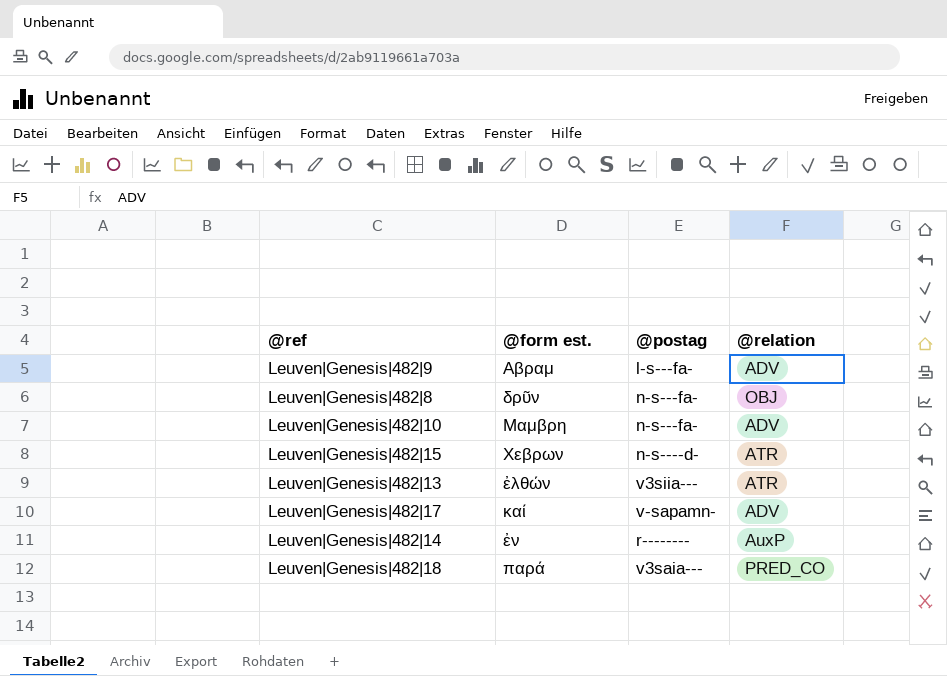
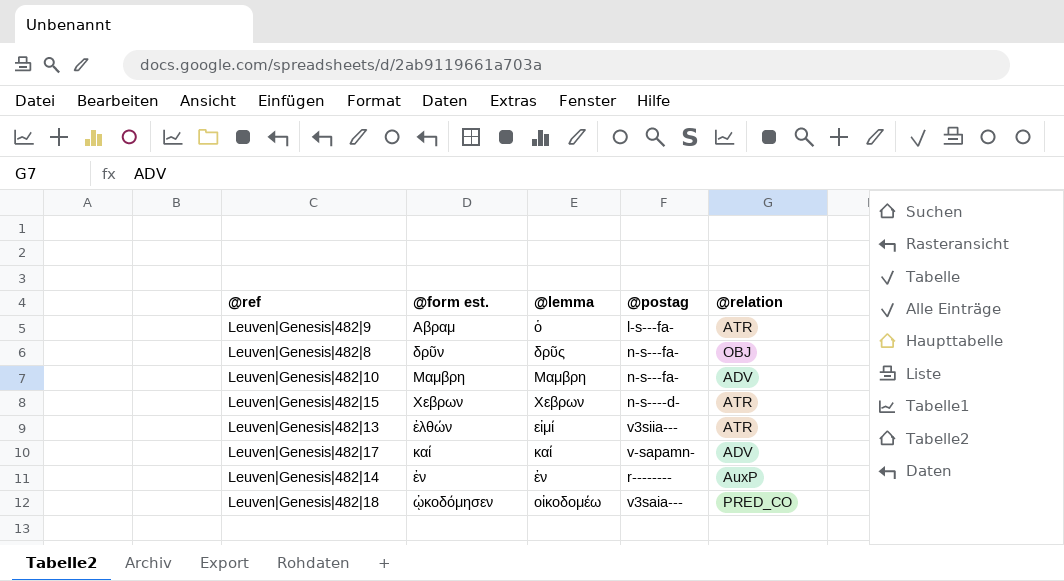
column @lemma | position: none -> 3
Leuven|Genesis|482|9 | @relation: ADV -> ATR
Leuven|Genesis|482|18 | @form est.: παρά -> ᾠκοδόμησεν

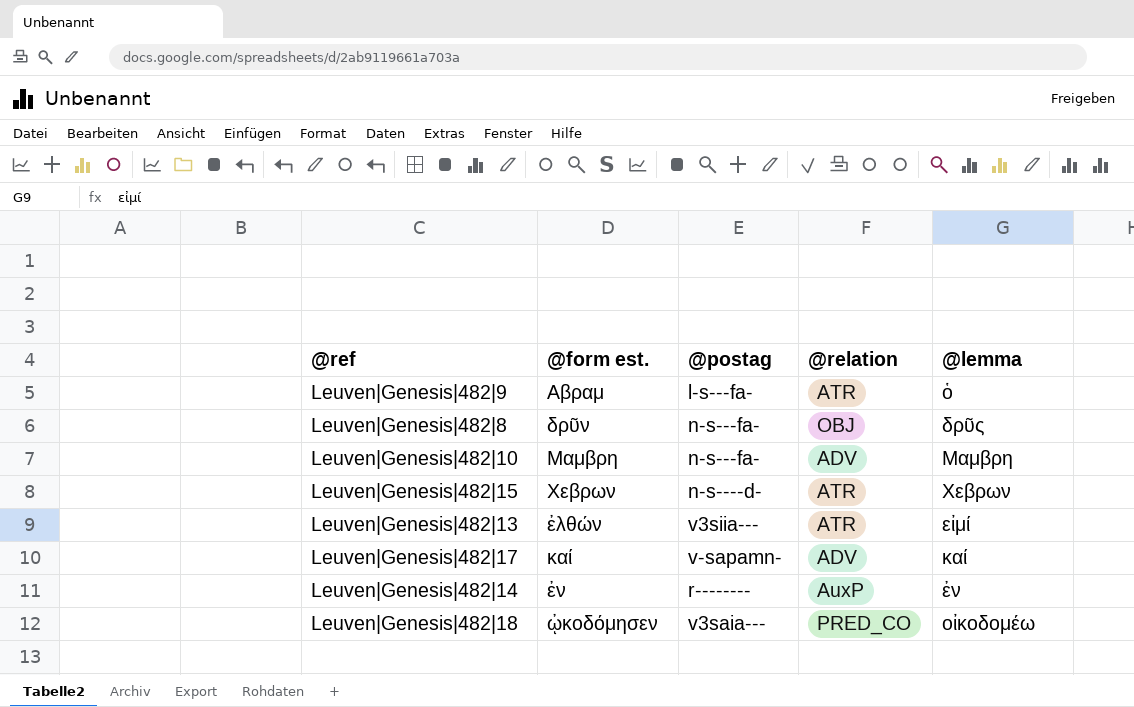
column @lemma | position: 3 -> 5

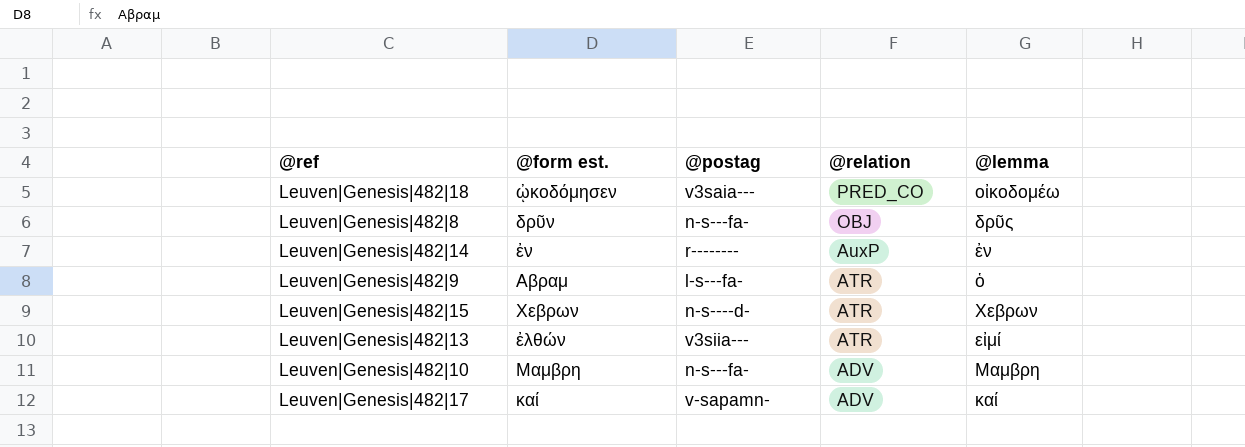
row order: none -> @relation descending

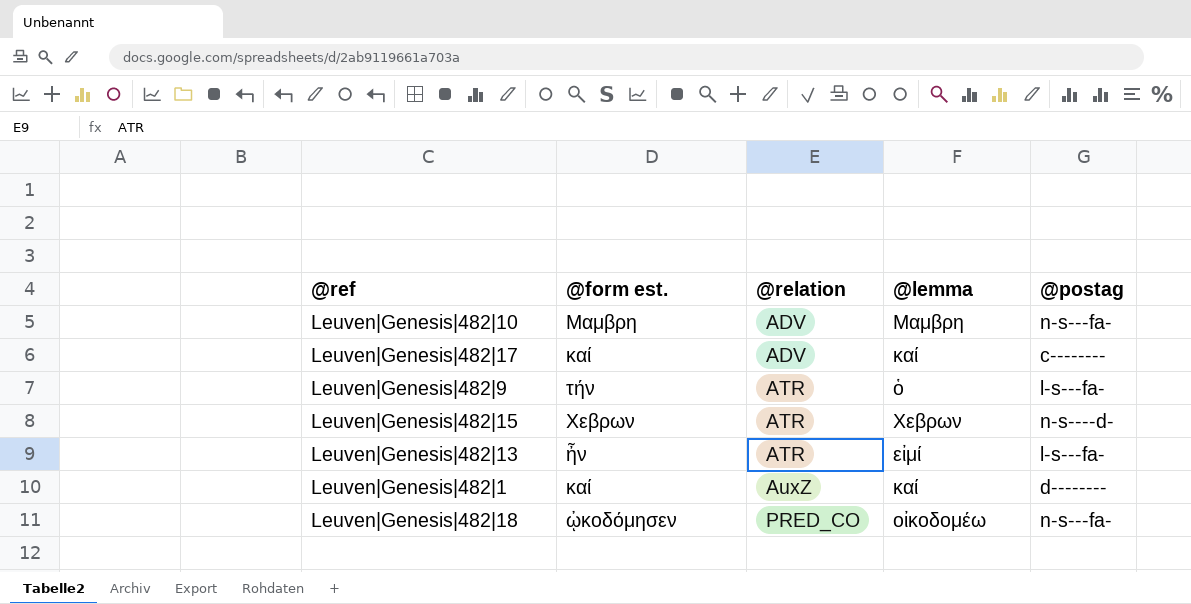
row order: @relation descending -> @relation ascending
column @postag | position: 3 -> 5
row Leuven|Genesis|482|8: δρῦν | n-s---fa- | OBJ | δρῦς -> none
row Leuven|Genesis|482|14: ἐν | r-------- | AuxP | ἐν -> none
Leuven|Genesis|482|17 | @postag: v-sapamn- -> c--------
Leuven|Genesis|482|9 | @form est.: Αβραμ -> τήν
Leuven|Genesis|482|13 | @form est.: ἐλθών -> ἦν
Leuven|Genesis|482|13 | @postag: v3siia--- -> l-s---fa-
row Leuven|Genesis|482|1: none -> καί | AuxZ | καί | d--------
Leuven|Genesis|482|18 | @postag: v3saia--- -> n-s---fa-

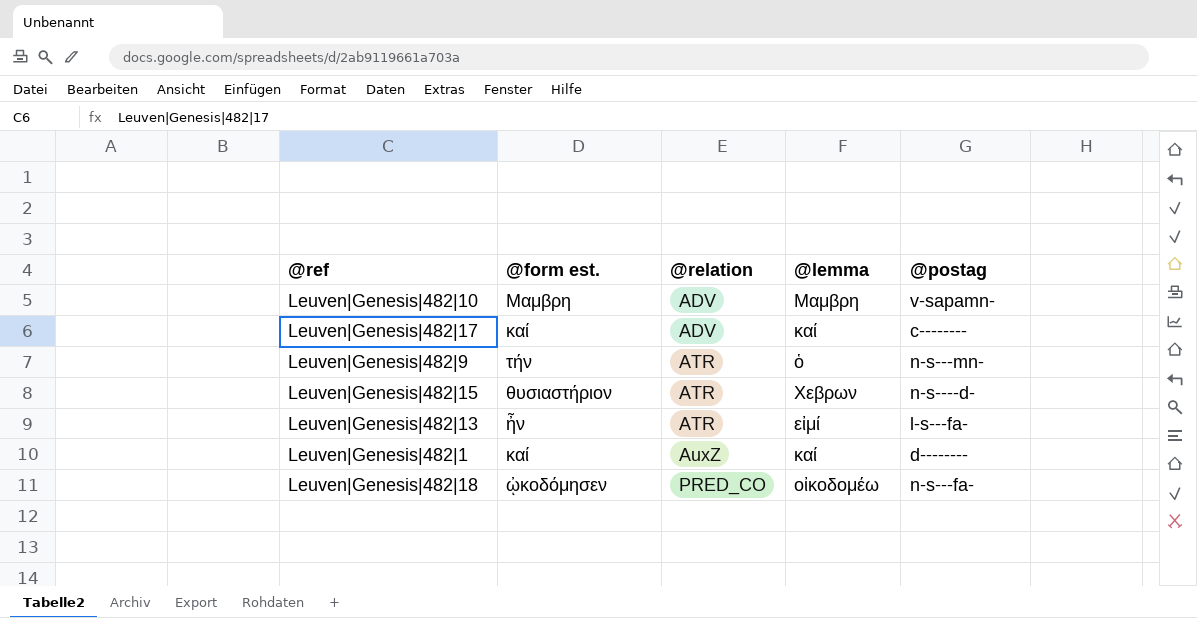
Leuven|Genesis|482|10 | @postag: n-s---fa- -> v-sapamn-
Leuven|Genesis|482|9 | @postag: l-s---fa- -> n-s---mn-
Leuven|Genesis|482|15 | @form est.: Χεβρων -> θυσιαστήριον

